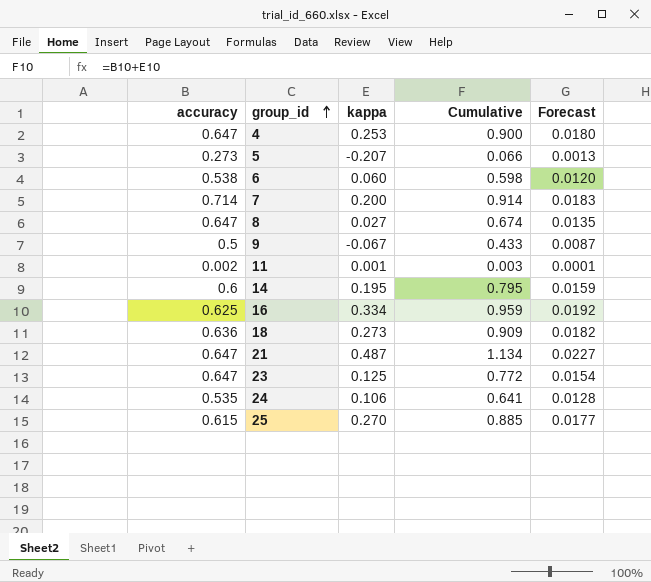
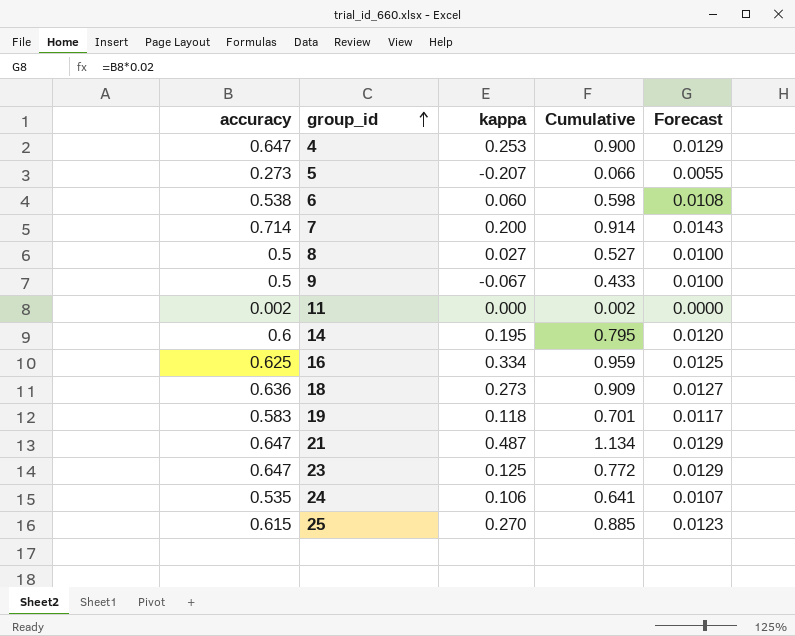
column Forecast | formula: [Cumulative] * 0.02 -> [accuracy] * 0.02
8 | accuracy: 0.647 -> 0.5
8 | Cumulative: 0.674 -> 0.527
11 | kappa: 0.001 -> 0.000
11 | Cumulative: 0.003 -> 0.002
row 19: none -> 0.583 | 0.118 | 0.701 | 0.0117

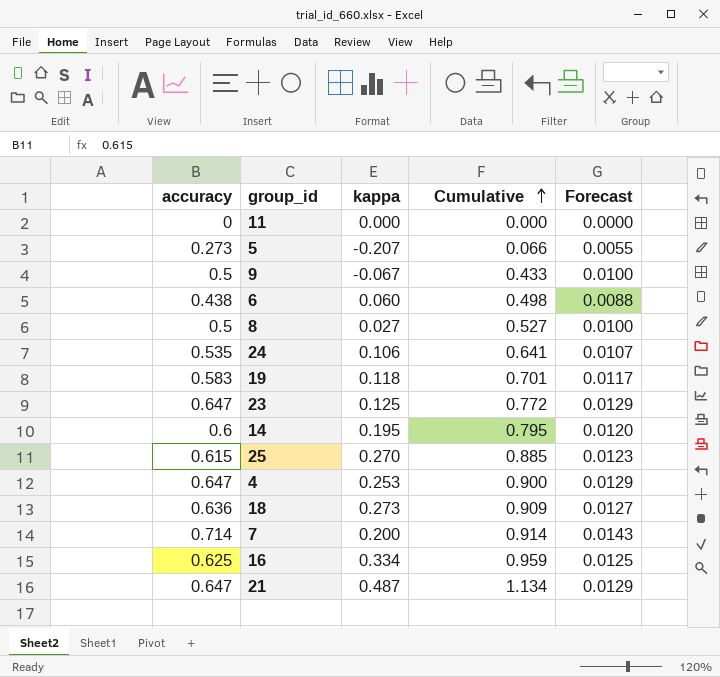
row order: group_id ascending -> Cumulative ascending
11 | accuracy: 0.002 -> 0
11 | Cumulative: 0.002 -> 0.000
6 | accuracy: 0.538 -> 0.438
6 | Cumulative: 0.598 -> 0.498
6 | Forecast: 0.0108 -> 0.0088

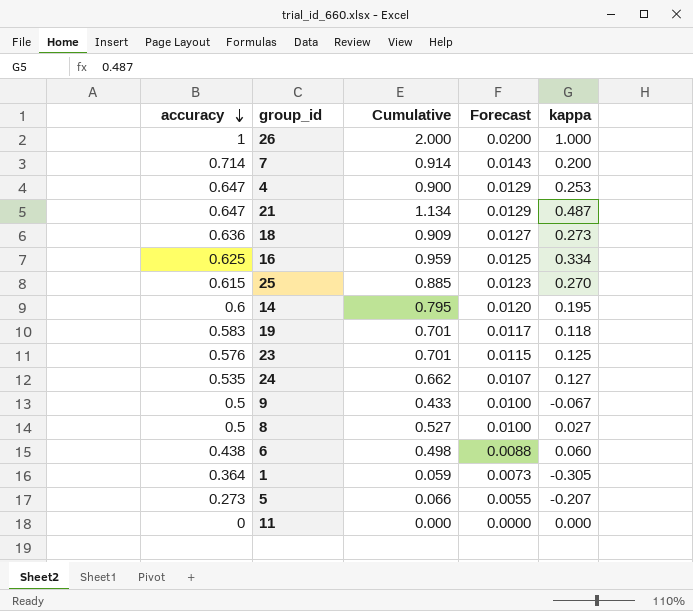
row order: Cumulative ascending -> accuracy descending
column kappa | position: 3 -> 5
row 26: none -> 1 | 2.000 | 0.0200 | 1.000
23 | accuracy: 0.647 -> 0.576
23 | Cumulative: 0.772 -> 0.701
23 | Forecast: 0.0129 -> 0.0115
24 | Cumulative: 0.641 -> 0.662
24 | kappa: 0.106 -> 0.127
row 1: none -> 0.364 | 0.059 | 0.0073 | -0.305

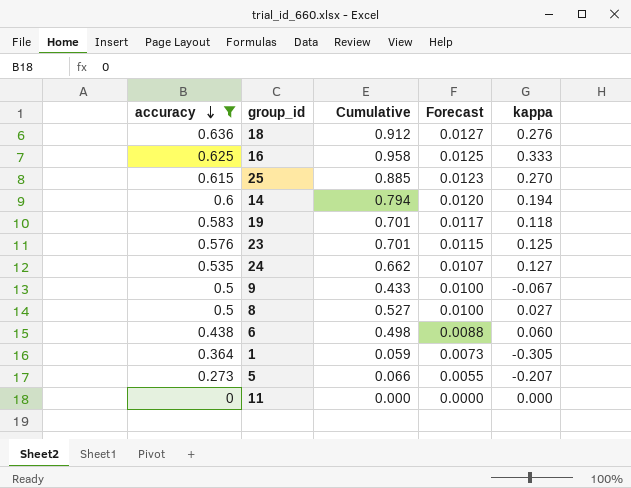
filter: none -> accuracy <= 0.636
18 | Cumulative: 0.909 -> 0.912
18 | kappa: 0.273 -> 0.276
16 | Cumulative: 0.959 -> 0.958
16 | kappa: 0.334 -> 0.333
14 | Cumulative: 0.795 -> 0.794
14 | kappa: 0.195 -> 0.194

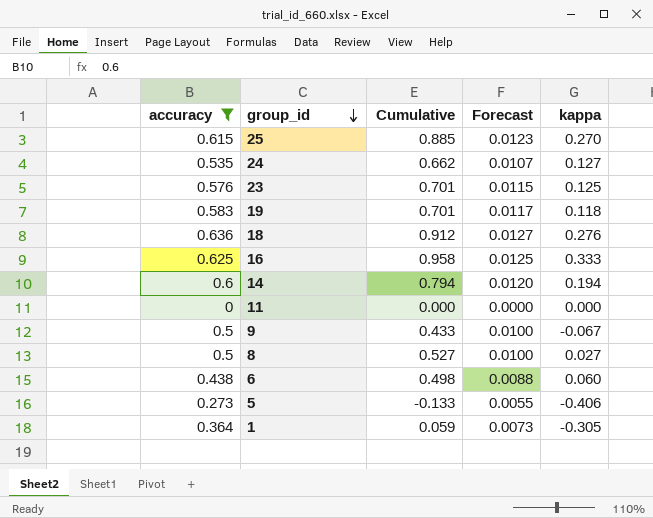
row order: accuracy descending -> group_id descending
5 | Cumulative: 0.066 -> -0.133
5 | kappa: -0.207 -> -0.406

